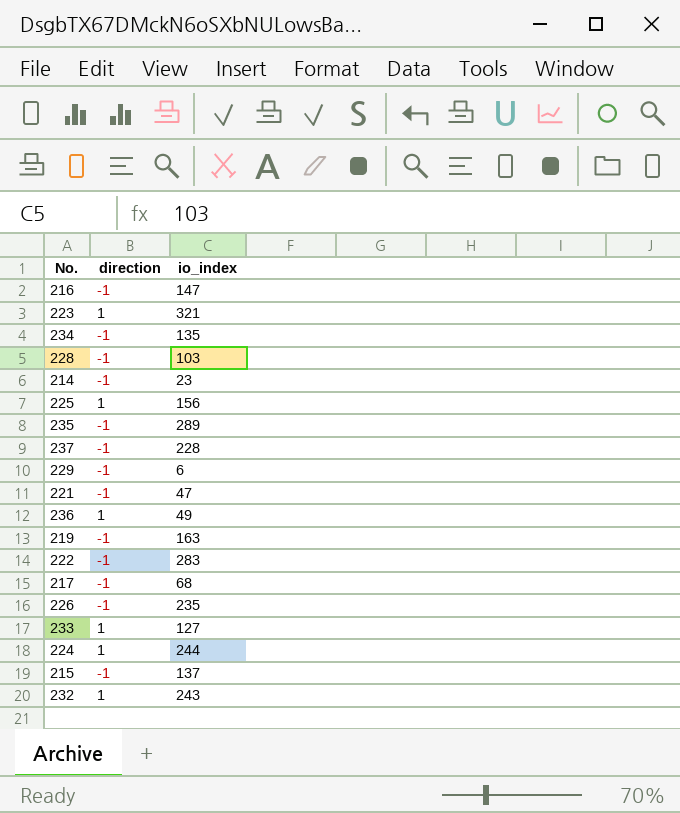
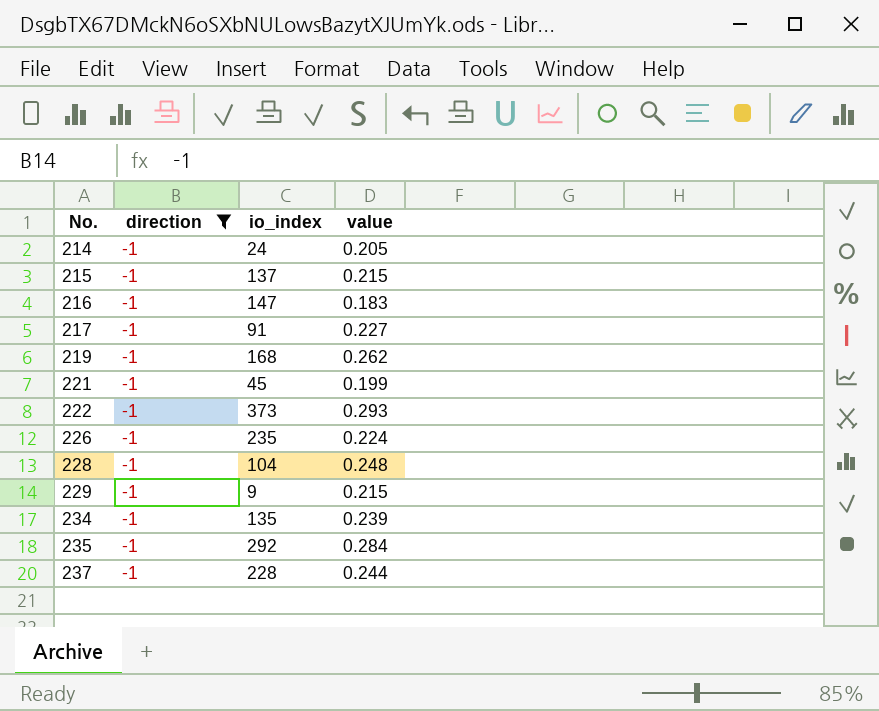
filter: none -> direction = -1
row order: none -> No. ascending
column value | position: none -> 4
214 | io_index: 23 -> 24
217 | io_index: 68 -> 91
219 | io_index: 163 -> 168
221 | io_index: 47 -> 45
222 | io_index: 283 -> 373
228 | io_index: 103 -> 104
229 | io_index: 6 -> 9
235 | io_index: 289 -> 292

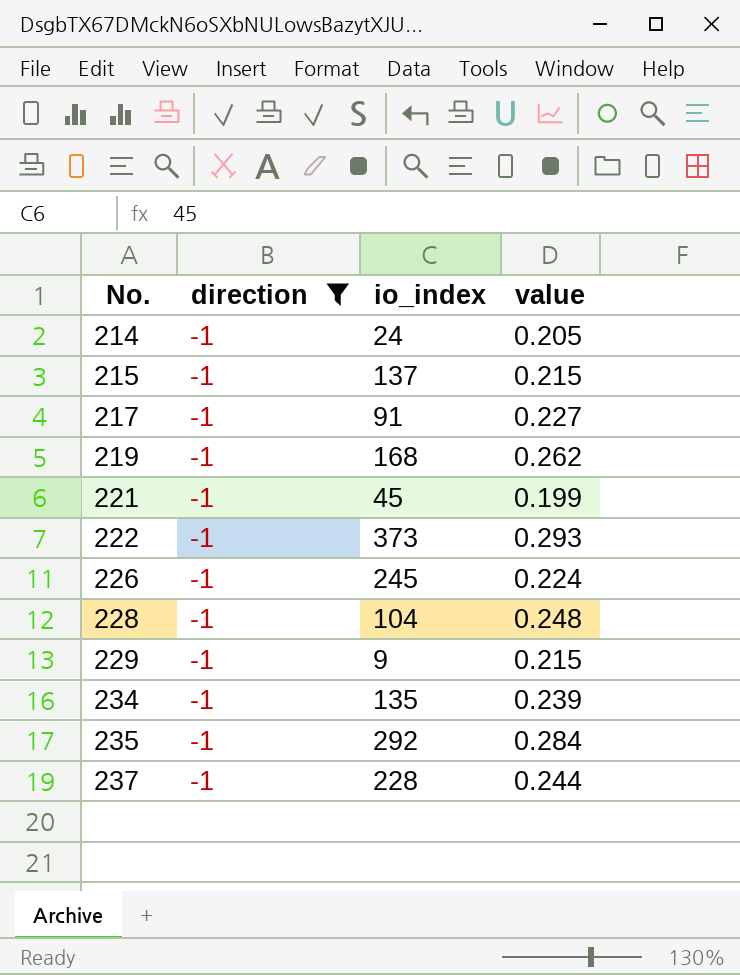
row 216: -1 | 147 | 0.183 -> none
226 | io_index: 235 -> 245

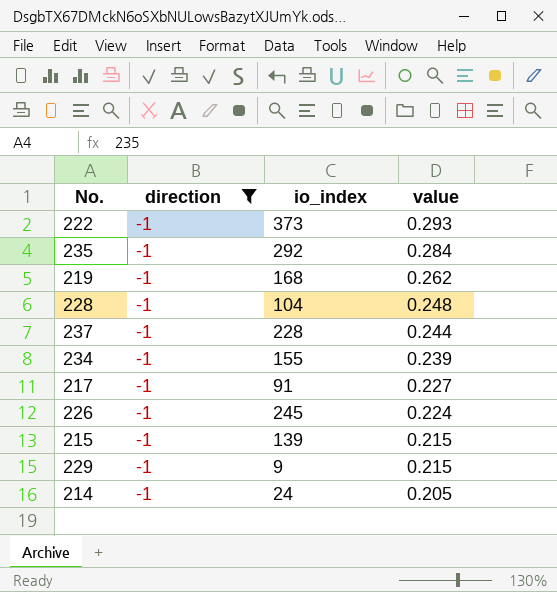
row order: No. ascending -> value descending
row 221: -1 | 45 | 0.199 -> none
234 | io_index: 135 -> 155
215 | io_index: 137 -> 139

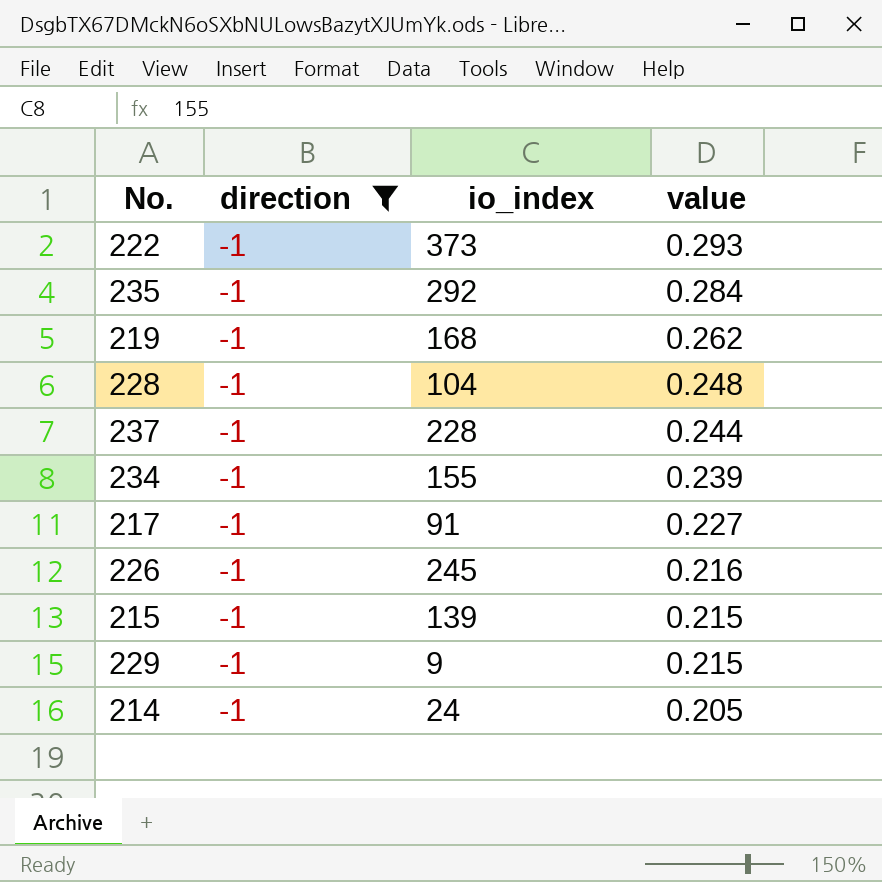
226 | value: 0.224 -> 0.216

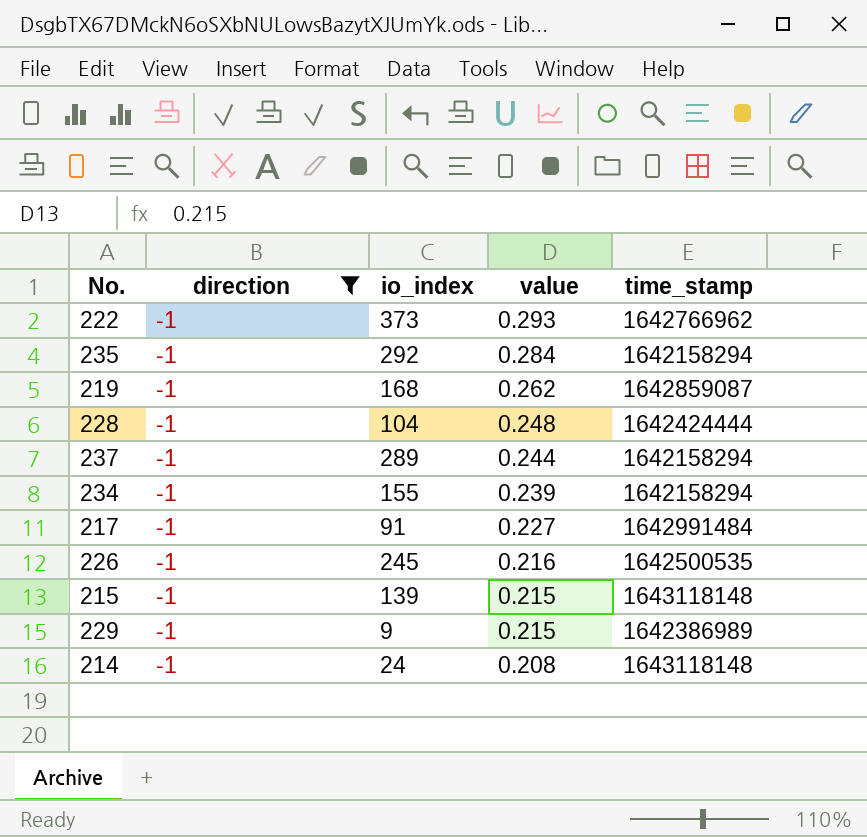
column time_stamp | position: none -> 5
237 | io_index: 228 -> 289
214 | value: 0.205 -> 0.208

